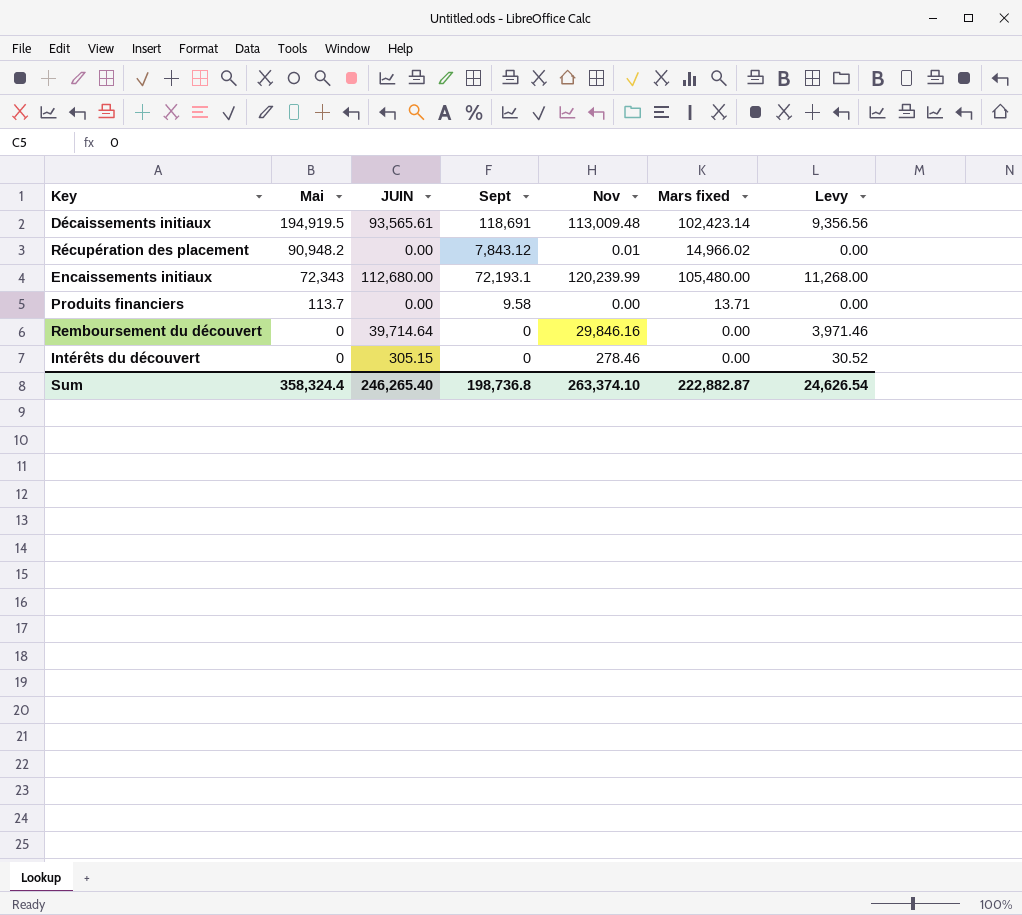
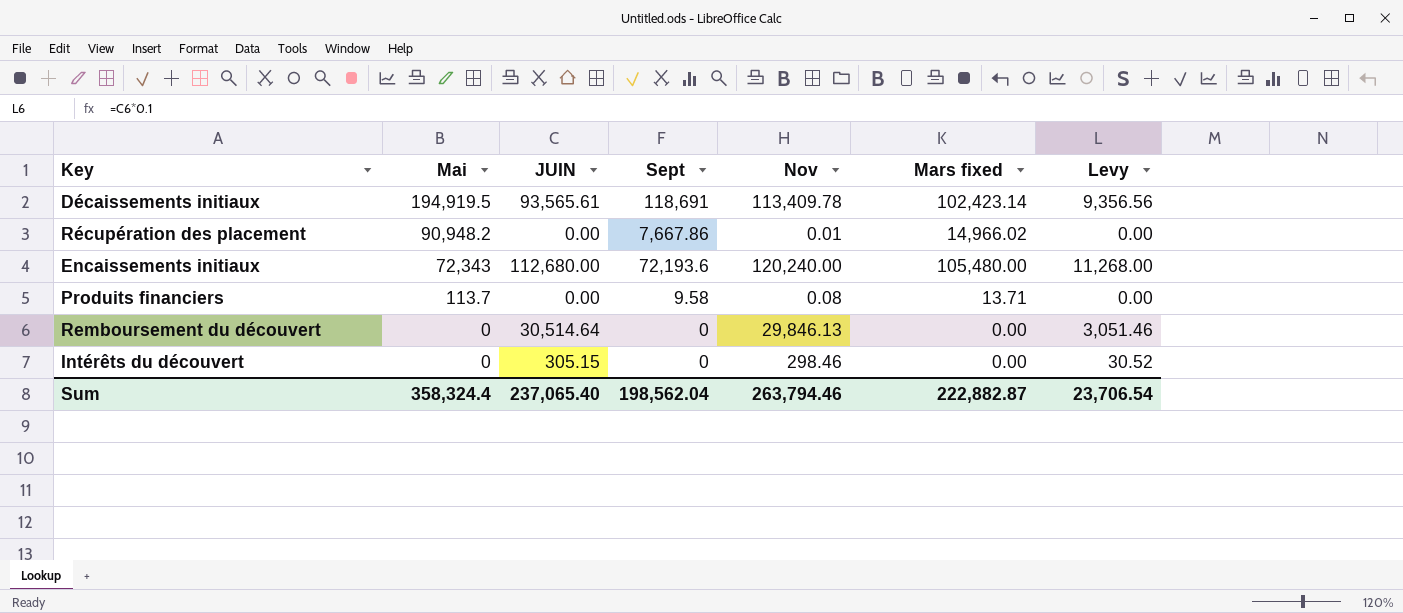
Décaissements initiaux | Nov: 113,009.48 -> 113,409.78
Récupération des placement | Sept: 7,843.12 -> 7,667.86
Encaissements initiaux | Sept: 72,193.1 -> 72,193.6
Encaissements initiaux | Nov: 120,239.99 -> 120,240.00
Produits financiers | Nov: 0.00 -> 0.08
Remboursement du découvert | JUIN: 39,714.64 -> 30,514.64
Remboursement du découvert | Nov: 29,846.16 -> 29,846.13
Remboursement du découvert | Levy: 3,971.46 -> 3,051.46
Intérêts du découvert | Nov: 278.46 -> 298.46
Sum | JUIN: 246,265.40 -> 237,065.40
Sum | Sept: 198,736.8 -> 198,562.04
Sum | Nov: 263,374.10 -> 263,794.46
Sum | Levy: 24,626.54 -> 23,706.54

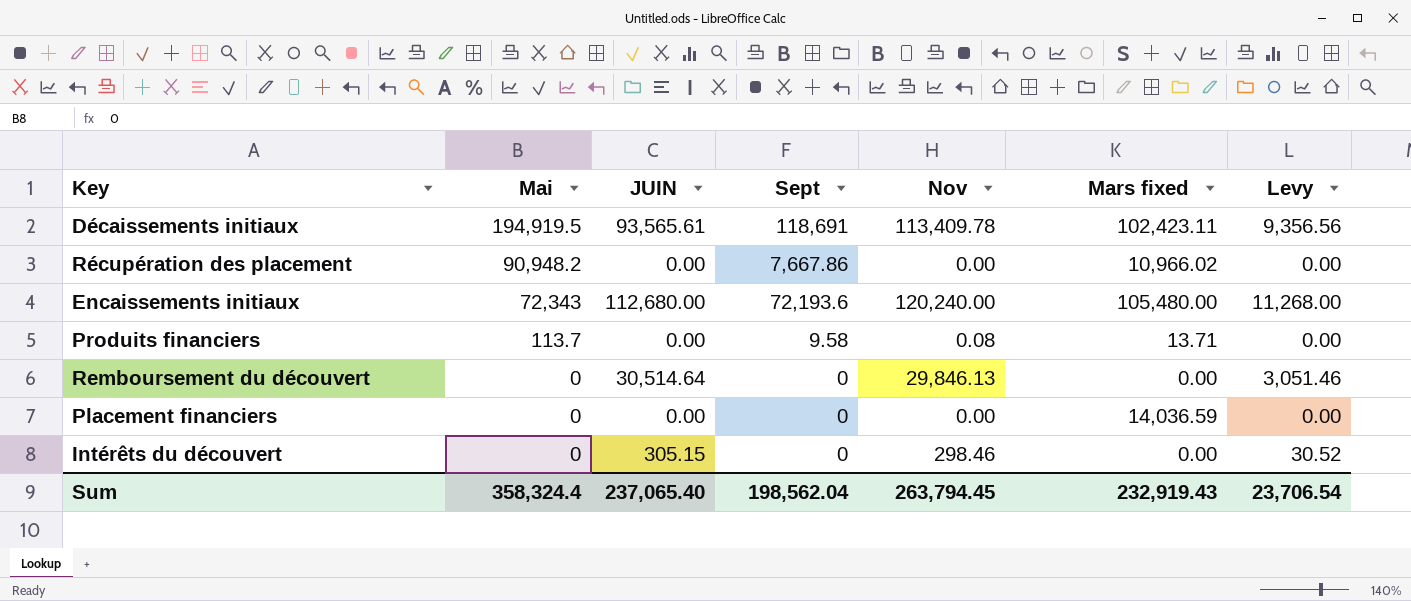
Décaissements initiaux | Mars fixed: 102,423.14 -> 102,423.11
Récupération des placement | Nov: 0.01 -> 0.00
Récupération des placement | Mars fixed: 14,966.02 -> 10,966.02
row Placement financiers: none -> 0 | 0.00 | 0 | 0.00 | 14,036.59 | 0.00
Sum | Nov: 263,794.46 -> 263,794.45
Sum | Mars fixed: 222,882.87 -> 232,919.43

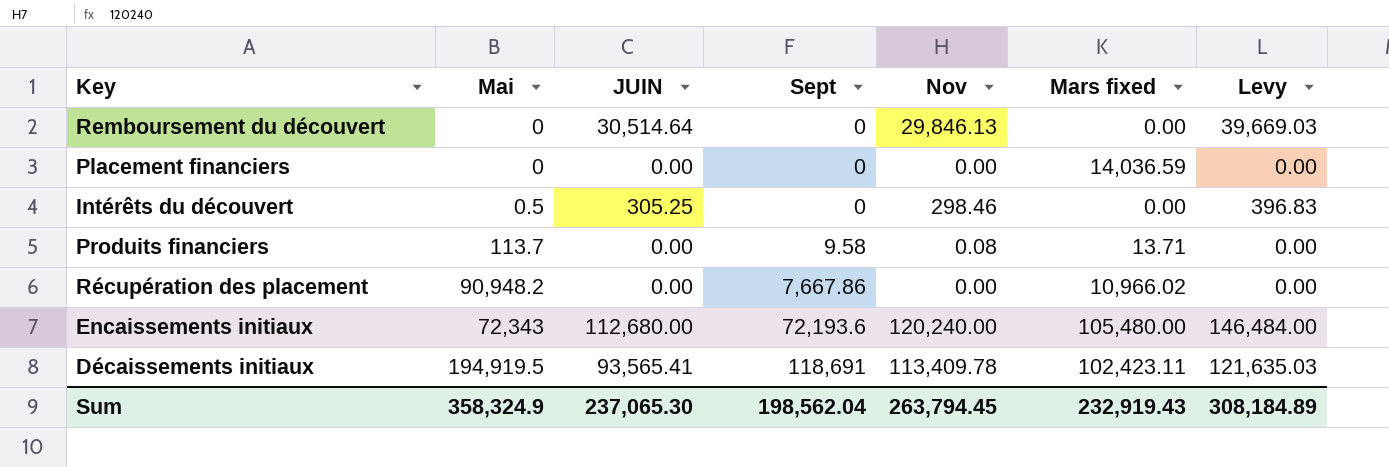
row order: Mai descending -> Sept ascending
column Levy | formula: [JUIN] * 0.1 -> [JUIN] * 1.3
Intérêts du découvert | Mai: 0 -> 0.5
Intérêts du découvert | JUIN: 305.15 -> 305.25
Décaissements initiaux | JUIN: 93,565.61 -> 93,565.41
Sum | Mai: 358,324.4 -> 358,324.9
Sum | JUIN: 237,065.40 -> 237,065.30
Sum | Levy: 23,706.54 -> 308,184.89

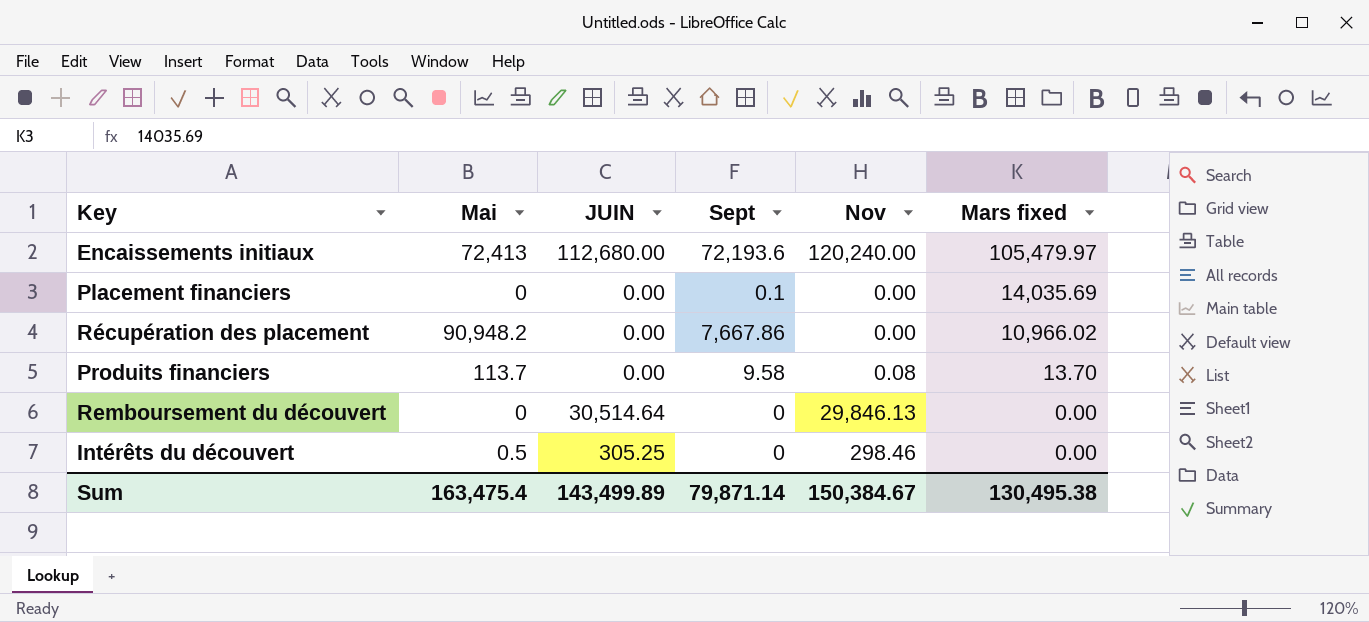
row order: Sept ascending -> Mars fixed descending
column Levy | formula: [JUIN] * 1.3 -> none
row Décaissements initiaux: 194,919.5 | 93,565.41 | 118,691 | 113,409.78 | 102,423.11 | 121,635.03 -> none
Encaissements initiaux | Mai: 72,343 -> 72,413
Encaissements initiaux | Mars fixed: 105,480.00 -> 105,479.97
Placement financiers | Sept: 0 -> 0.1
Placement financiers | Mars fixed: 14,036.59 -> 14,035.69
Produits financiers | Mars fixed: 13.71 -> 13.70
Sum | Mai: 358,324.9 -> 163,475.4
Sum | JUIN: 237,065.30 -> 143,499.89
Sum | Sept: 198,562.04 -> 79,871.14
Sum | Nov: 263,794.45 -> 150,384.67
Sum | Mars fixed: 232,919.43 -> 130,495.38

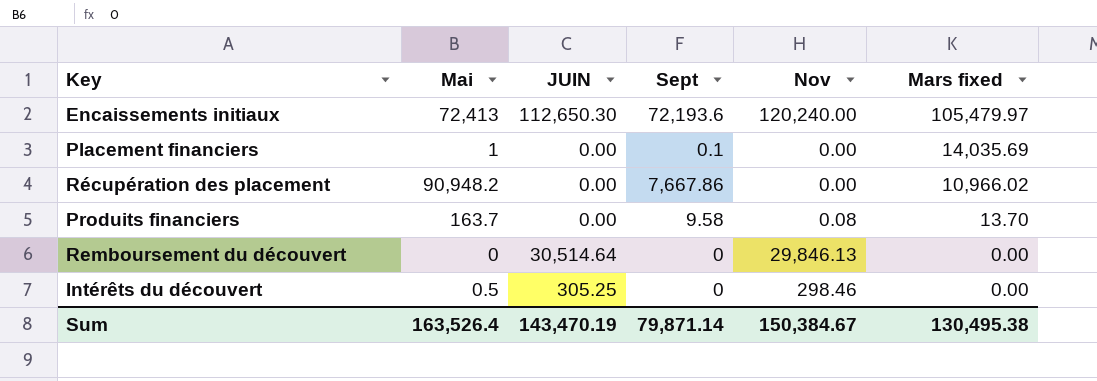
Encaissements initiaux | JUIN: 112,680.00 -> 112,650.30
Placement financiers | Mai: 0 -> 1
Produits financiers | Mai: 113.7 -> 163.7
Sum | Mai: 163,475.4 -> 163,526.4
Sum | JUIN: 143,499.89 -> 143,470.19

